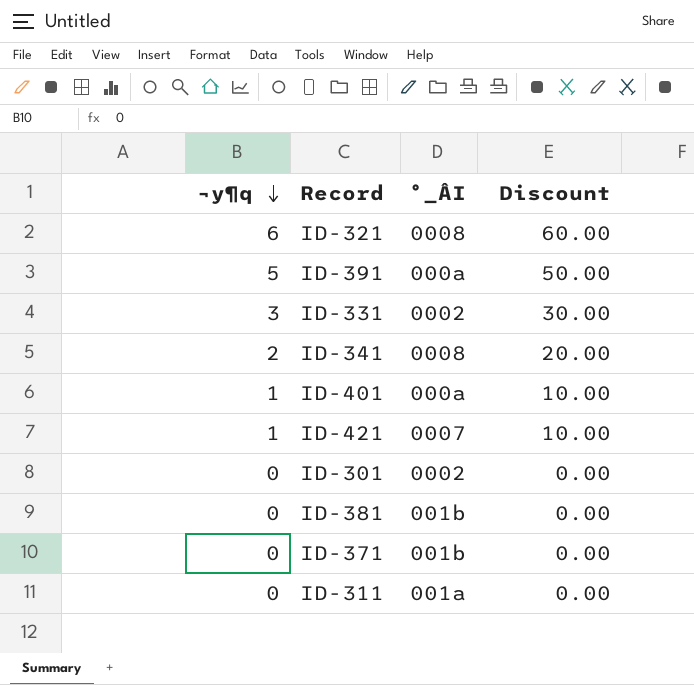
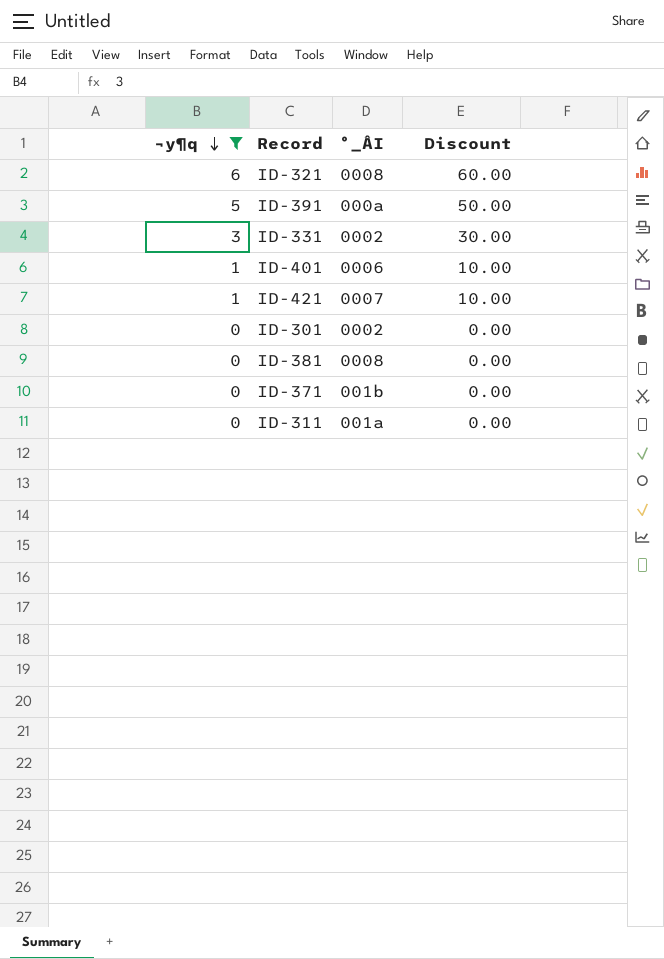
filter: none -> ¬y¶q != 2
ID-401 | °_ÂI: 000a -> 0006
ID-381 | °_ÂI: 001b -> 0008

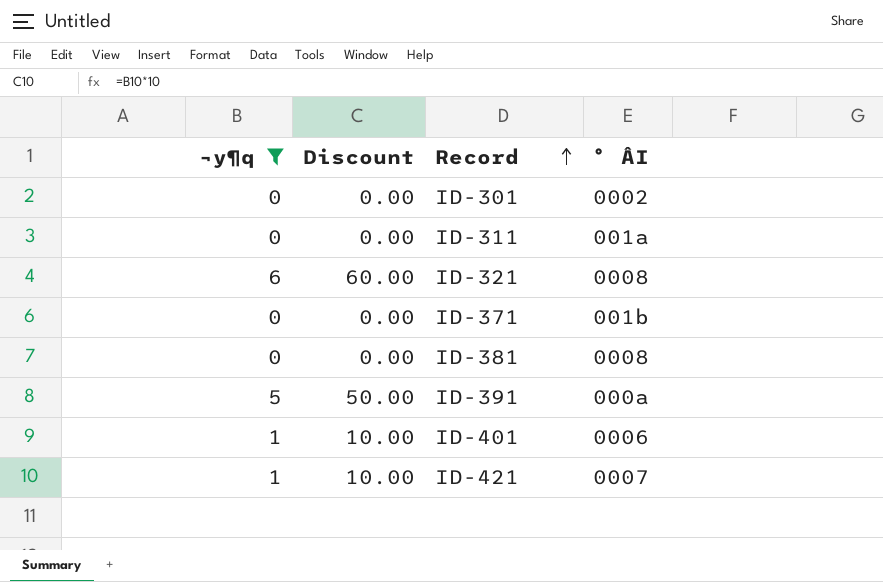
row order: ¬y¶q descending -> Record ascending
column Discount | position: 4 -> 2
column name: °_ÂI -> ° ÂI
row ID-331: 3 | 0002 | 30.00 -> none

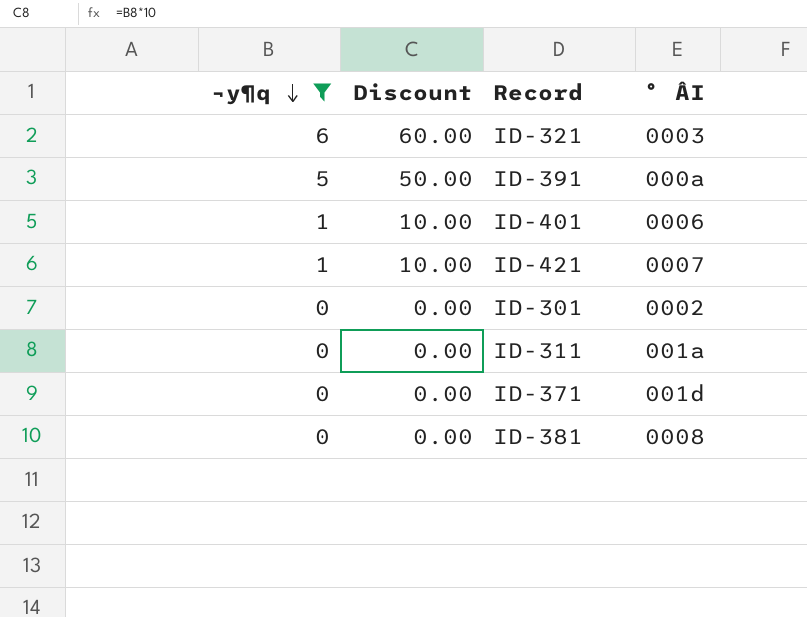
row order: Record ascending -> ¬y¶q descending
ID-321 | ° ÂI: 0008 -> 0003
ID-371 | ° ÂI: 001b -> 001d

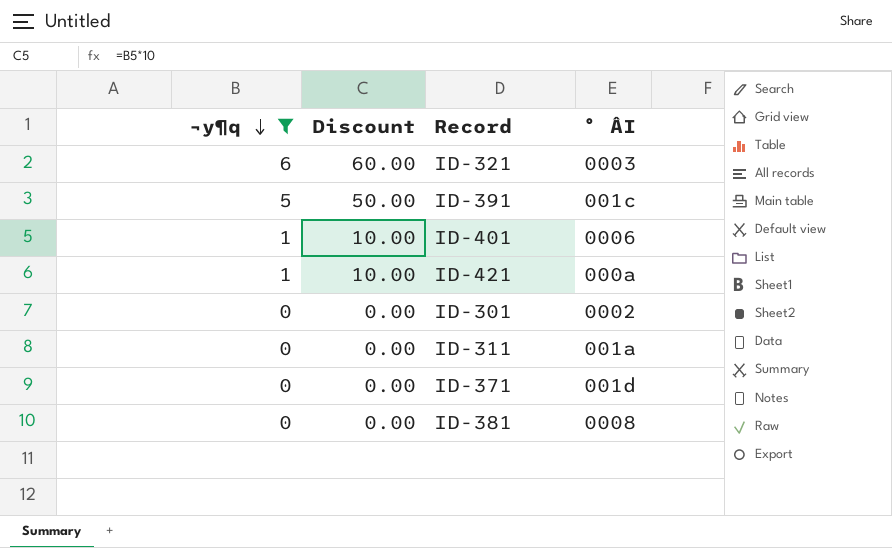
ID-391 | ° ÂI: 000a -> 001c
ID-421 | ° ÂI: 0007 -> 000a

